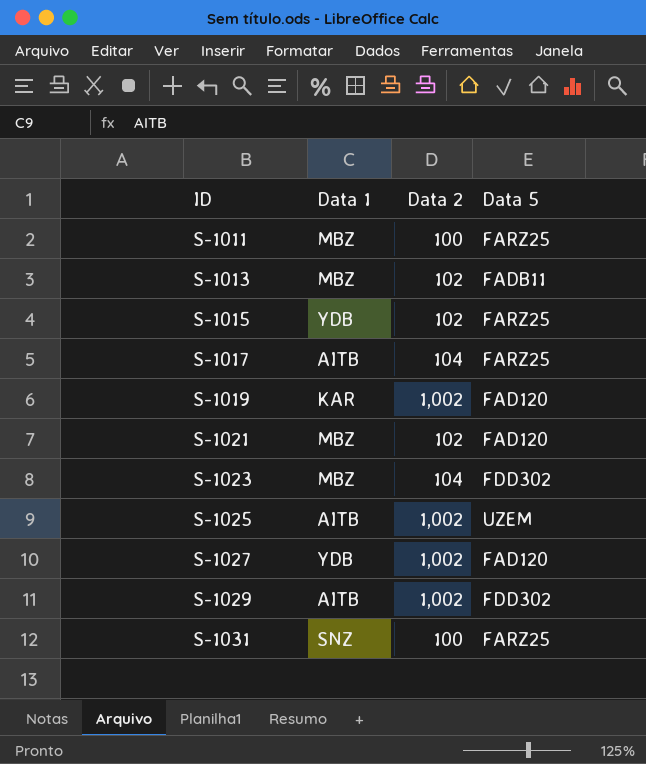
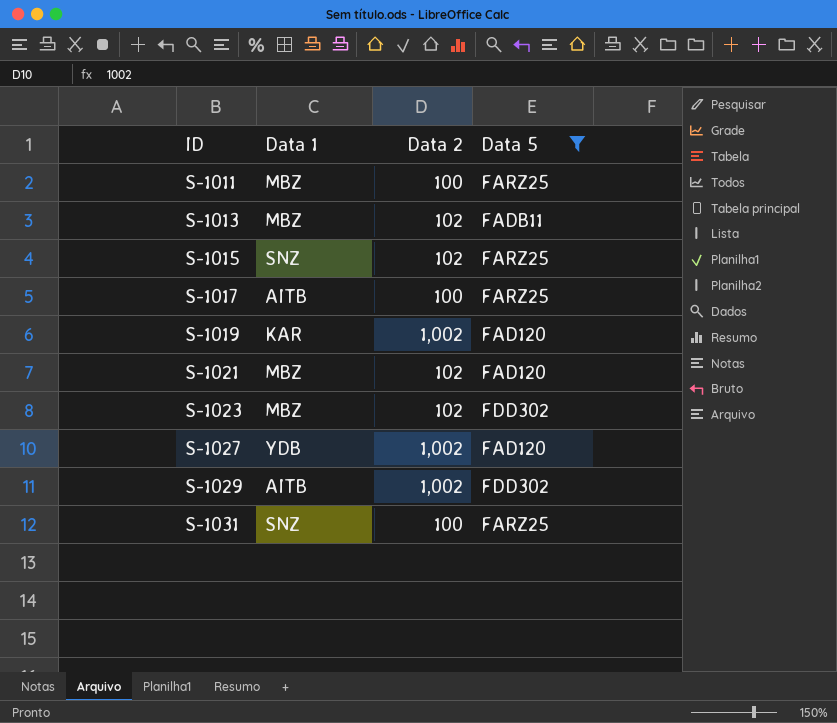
filter: none -> Data 5 != UZEM
S-1015 | Data 1: YDB -> SNZ
S-1017 | Data 2: 104 -> 100
S-1023 | Data 2: 104 -> 102

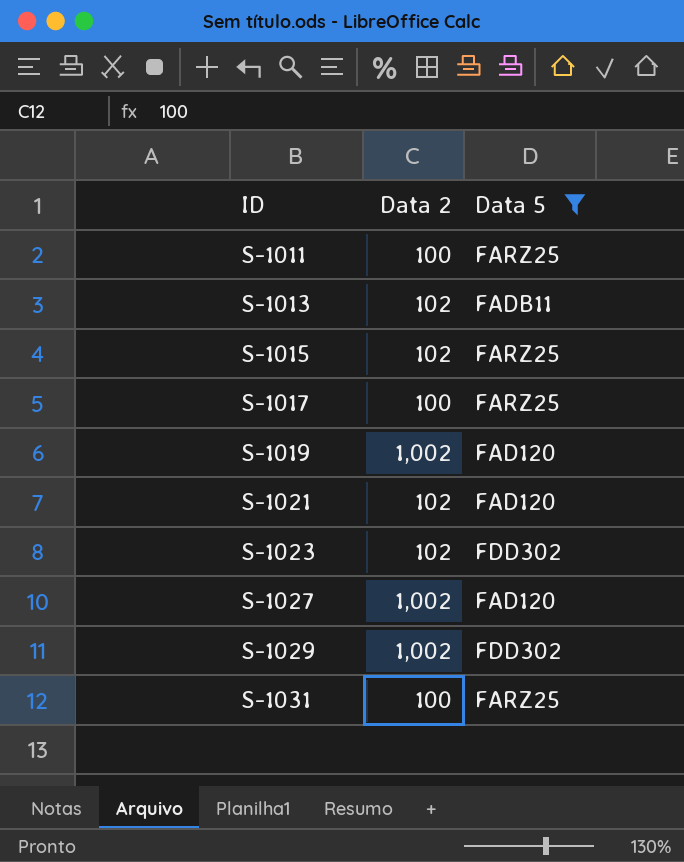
column Data 1 | position: 2 -> none

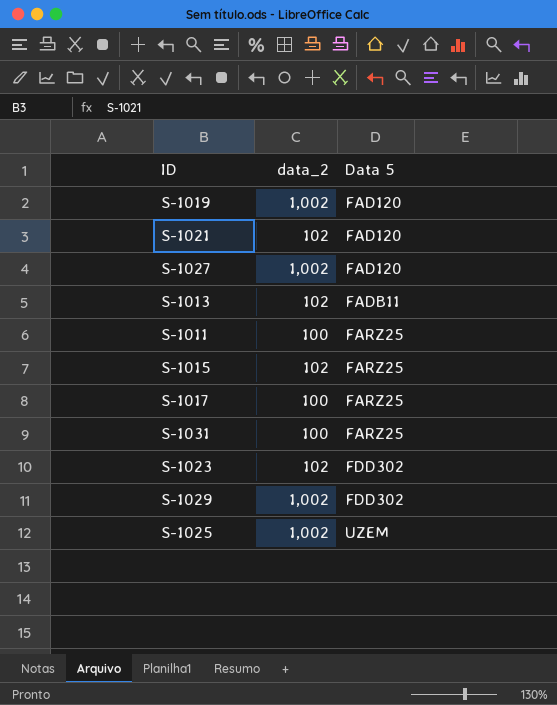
filter: Data 5 != UZEM -> none
row order: ID ascending -> Data 5 ascending
column name: Data 2 -> data_2

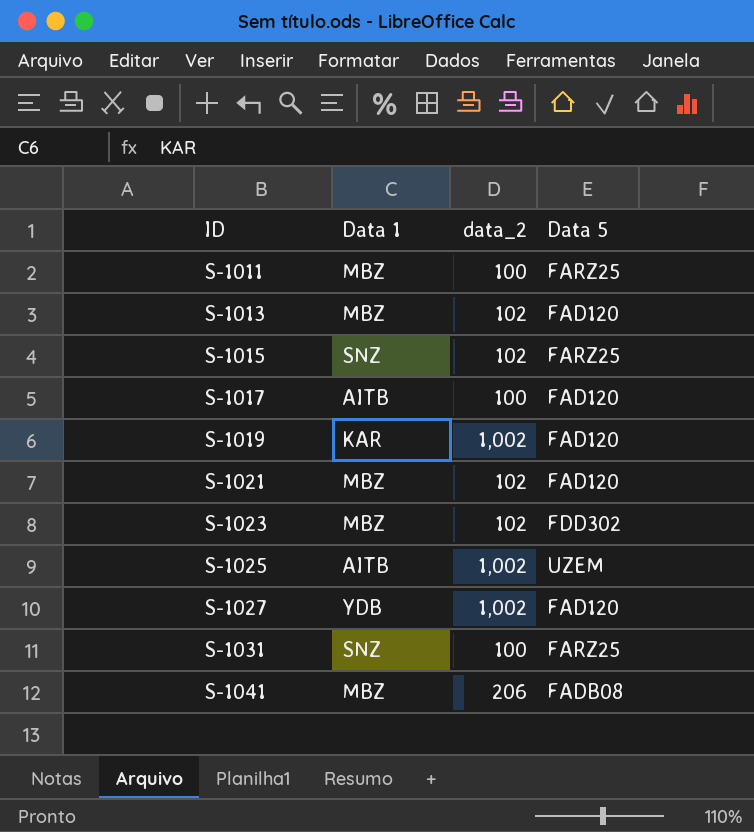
row order: Data 5 ascending -> ID ascending
column Data 1 | position: none -> 2
row S-1029: 1,002 | FDD302 -> none
S-1013 | Data 5: FADB11 -> FAD120
S-1017 | Data 5: FARZ25 -> FAD120
row S-1041: none -> MBZ | 206 | FADB08

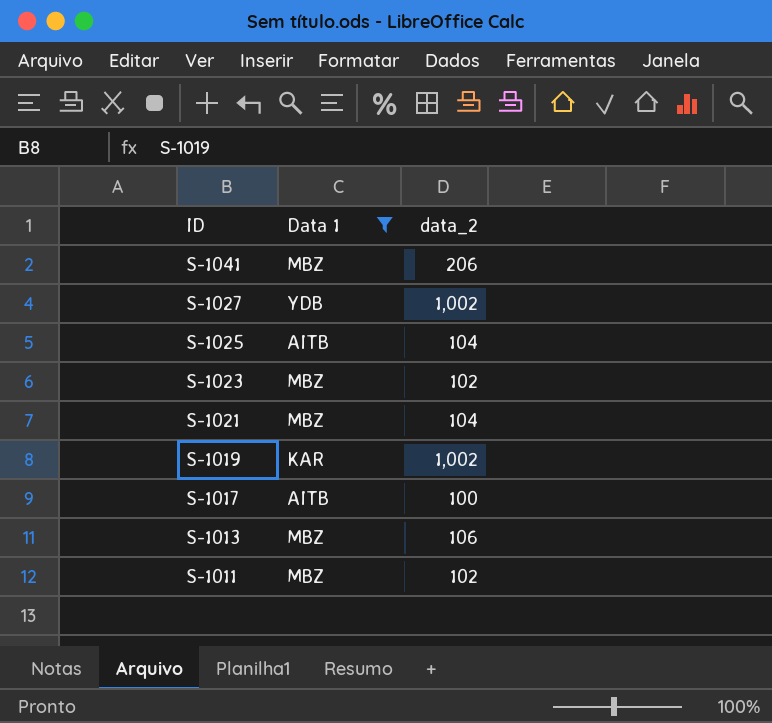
filter: none -> Data 1 != SNZ
row order: ID ascending -> ID descending
column Data 5 | position: 4 -> none
S-1025 | data_2: 1,002 -> 104
S-1021 | data_2: 102 -> 104
S-1013 | data_2: 102 -> 106
S-1011 | data_2: 100 -> 102

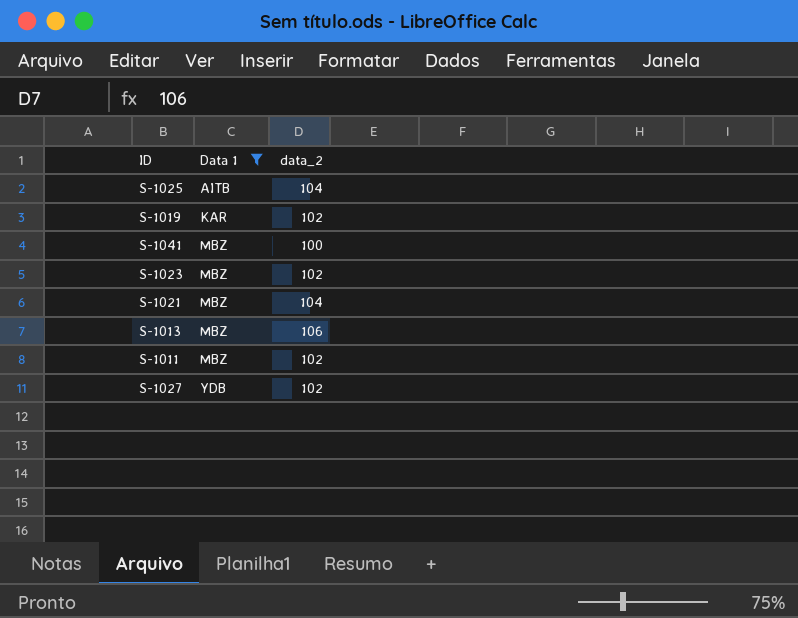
row order: ID descending -> Data 1 ascending
row S-1017: AITB | 100 -> none
S-1019 | data_2: 1,002 -> 102
S-1041 | data_2: 206 -> 100
S-1027 | data_2: 1,002 -> 102

